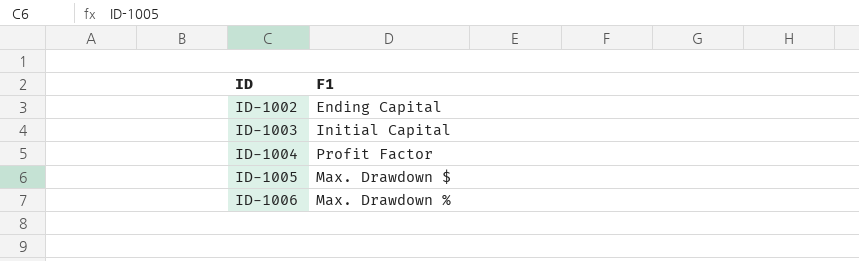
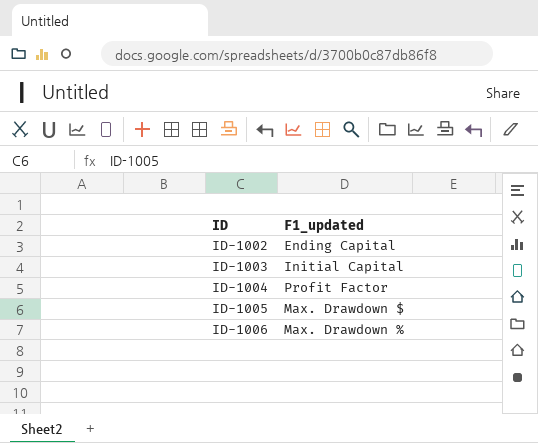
column name: F1 -> F1_updated

